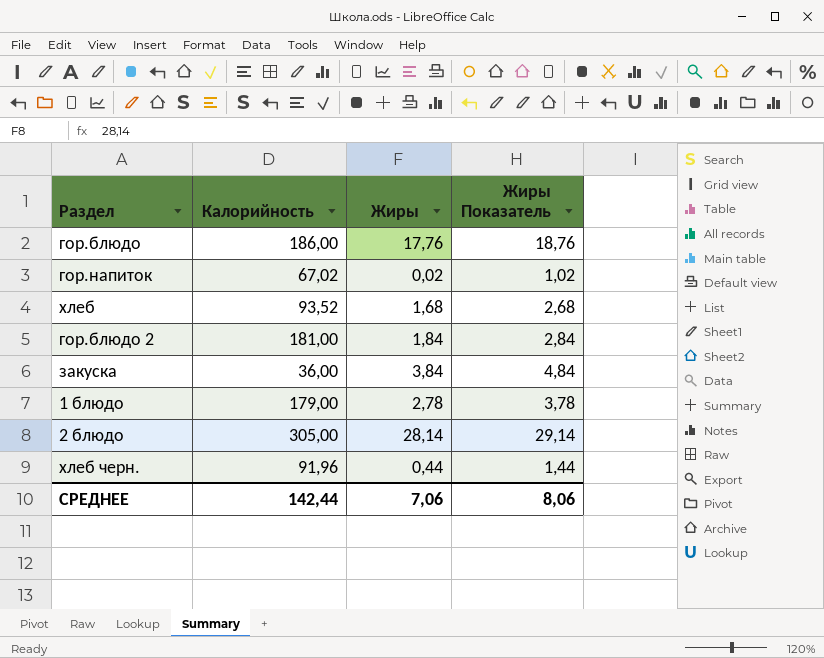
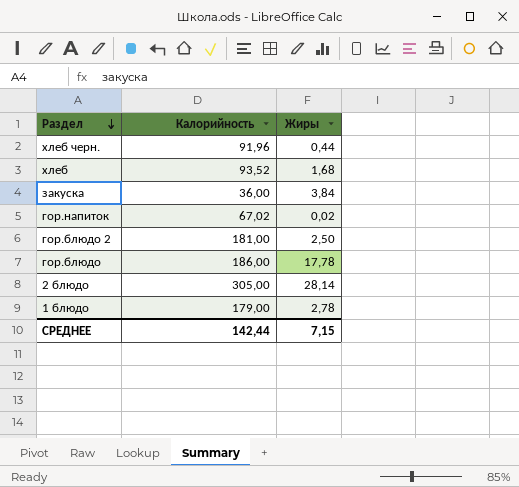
row order: none -> Раздел descending
column Жиры Показатель | formula: [Жиры] + 1 -> none
гор.блюдо 2 | Жиры: 1,84 -> 2,50
гор.блюдо | Жиры: 17,76 -> 17,78
СРЕДНЕЕ | Жиры: 7,06 -> 7,15

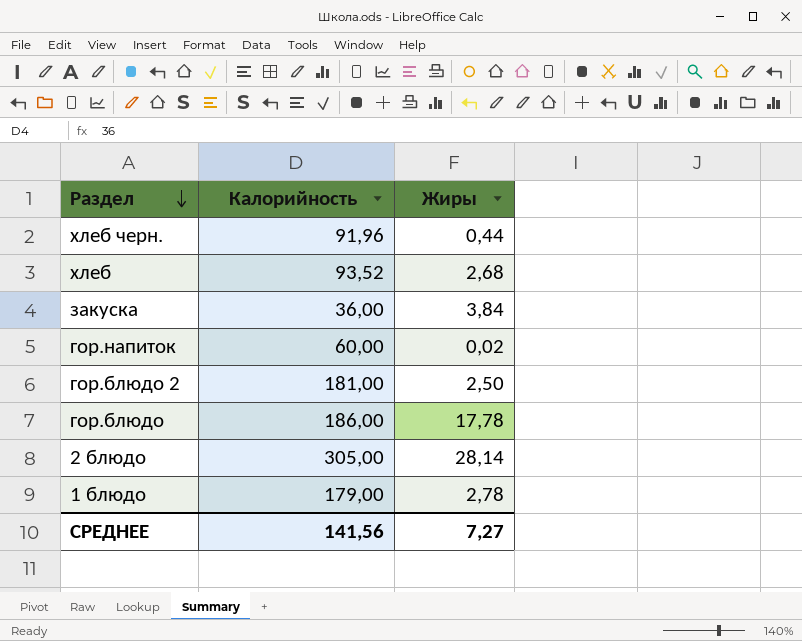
хлеб | Жиры: 1,68 -> 2,68
гор.напиток | Калорийность: 67,02 -> 60,00
СРЕДНЕЕ | Калорийность: 142,44 -> 141,56
СРЕДНЕЕ | Жиры: 7,15 -> 7,27

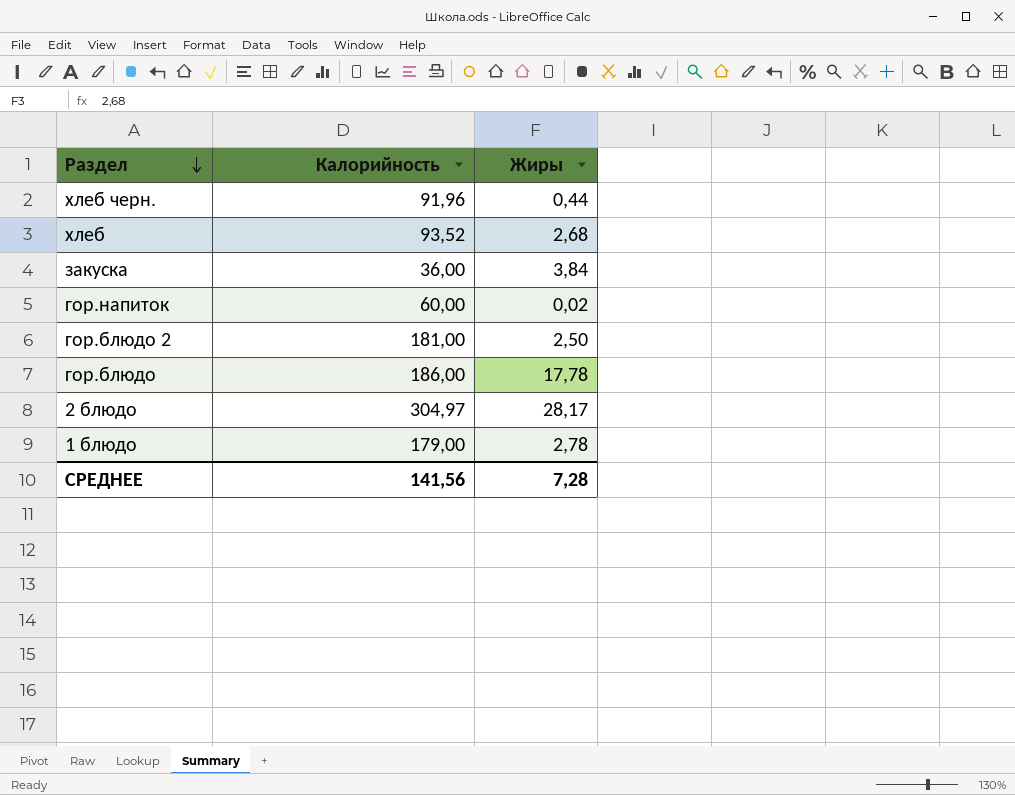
2 блюдо | Калорийность: 305,00 -> 304,97
2 блюдо | Жиры: 28,14 -> 28,17
СРЕДНЕЕ | Жиры: 7,27 -> 7,28

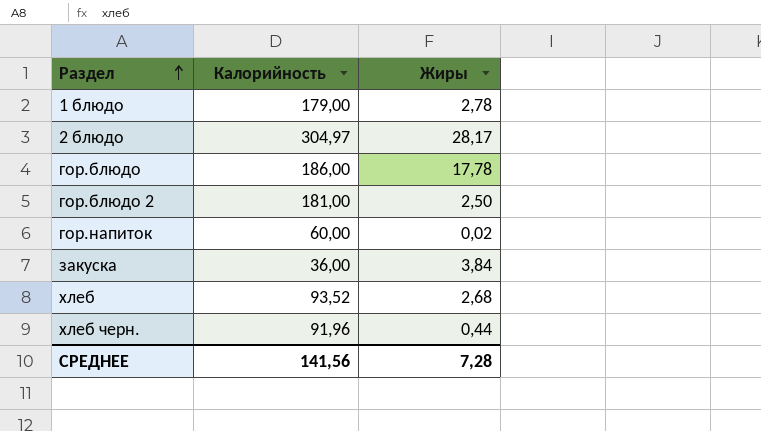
row order: Раздел descending -> Раздел ascending

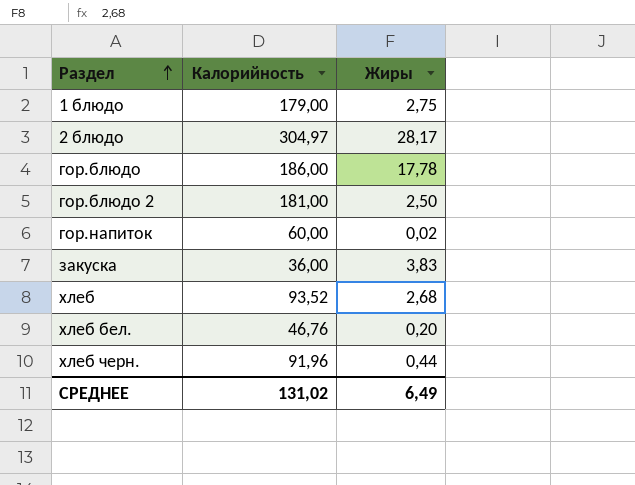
1 блюдо | Жиры: 2,78 -> 2,75
закуска | Жиры: 3,84 -> 3,83
row хлеб бел.: none -> 46,76 | 0,20
СРЕДНЕЕ | Калорийность: 141,56 -> 131,02
СРЕДНЕЕ | Жиры: 7,28 -> 6,49

